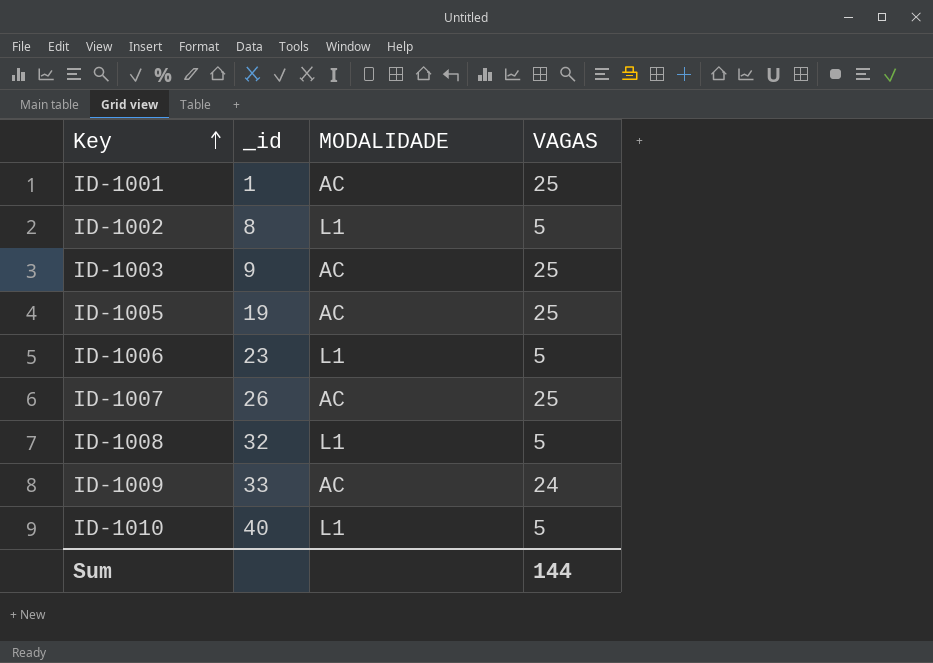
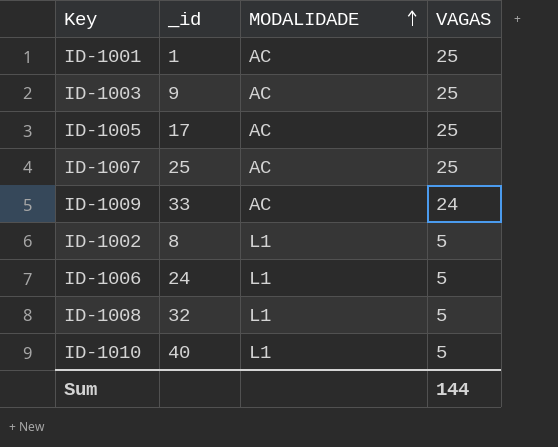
row order: Key ascending -> MODALIDADE ascending
ID-1005 | _id: 19 -> 17
ID-1007 | _id: 26 -> 25
ID-1006 | _id: 23 -> 24

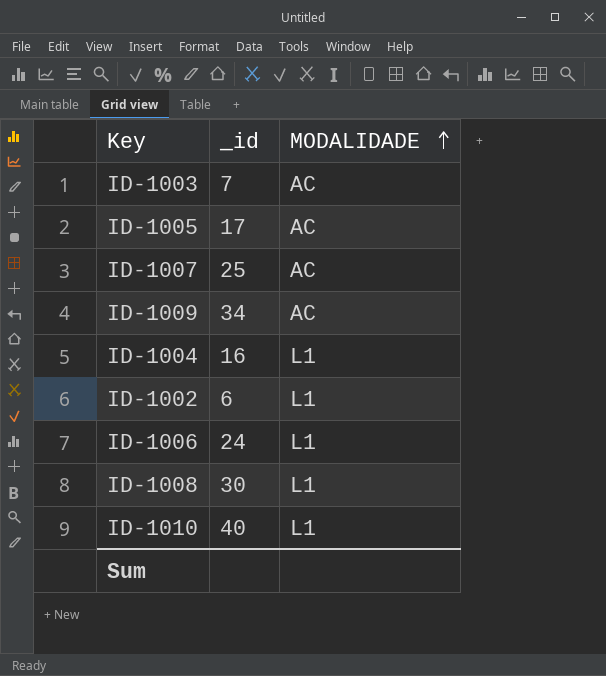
column VAGAS | position: 4 -> none
row ID-1001: 1 | AC | 25 -> none
ID-1003 | _id: 9 -> 7
ID-1009 | _id: 33 -> 34
row ID-1004: none -> 16 | L1
ID-1002 | _id: 8 -> 6
ID-1008 | _id: 32 -> 30

